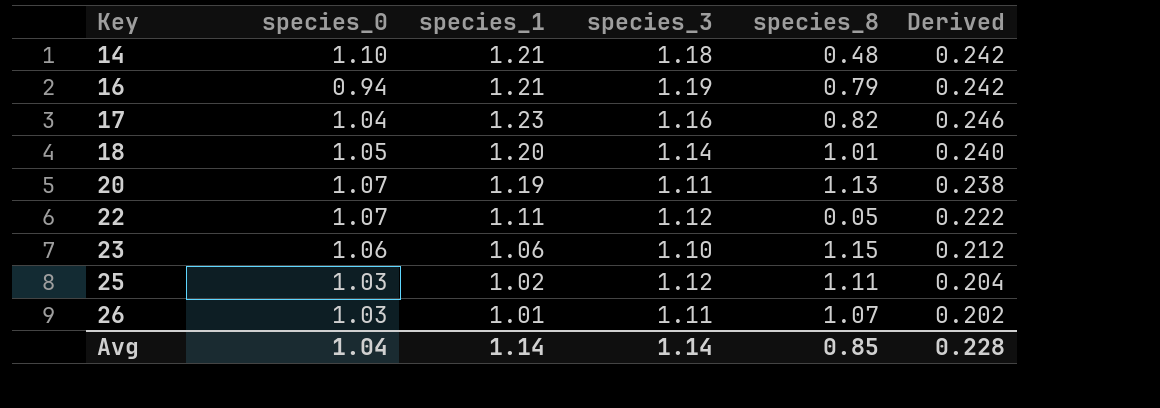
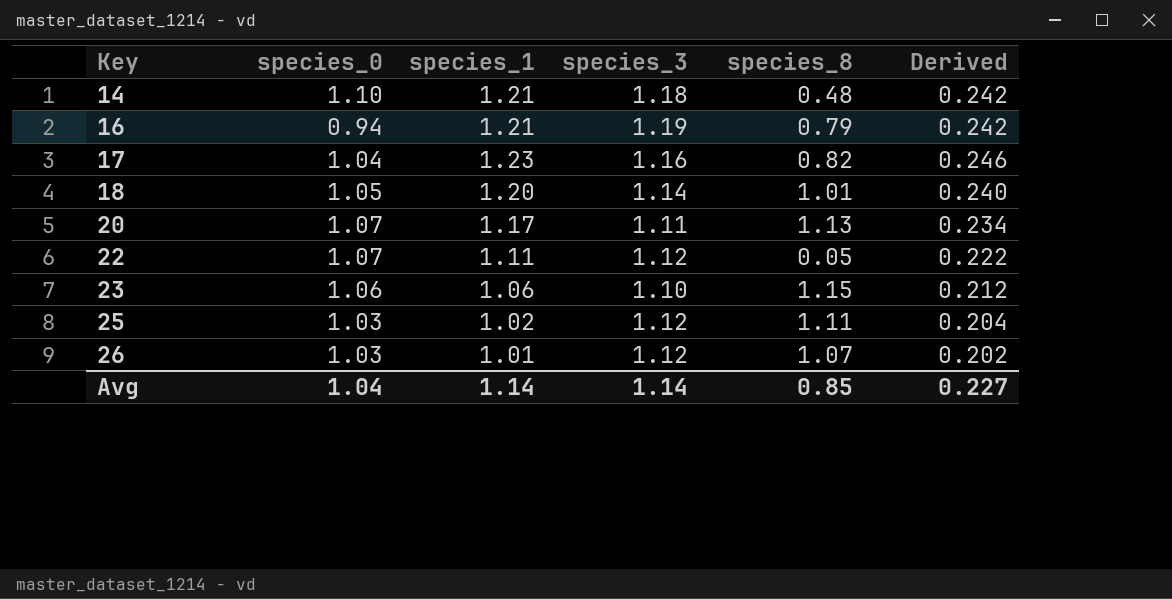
20 | species_1: 1.19 -> 1.17
20 | Derived: 0.238 -> 0.234
26 | species_3: 1.11 -> 1.12
Avg | Derived: 0.228 -> 0.227

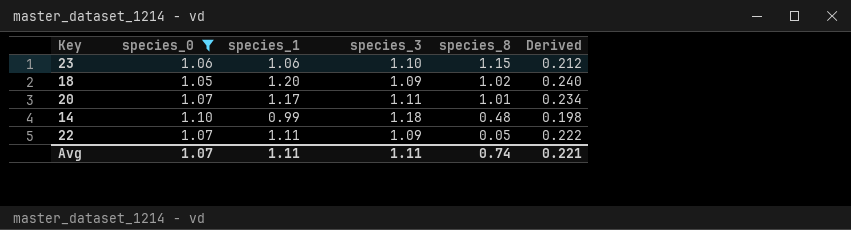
filter: none -> species_0 >= 1.05
row order: Key ascending -> species_8 descending
18 | species_3: 1.14 -> 1.09
18 | species_8: 1.01 -> 1.02
20 | species_8: 1.13 -> 1.01
14 | species_1: 1.21 -> 0.99
14 | Derived: 0.242 -> 0.198
22 | species_3: 1.12 -> 1.09
Avg | species_0: 1.04 -> 1.07
Avg | species_1: 1.14 -> 1.11
Avg | species_3: 1.14 -> 1.11
Avg | species_8: 0.85 -> 0.74
Avg | Derived: 0.227 -> 0.221

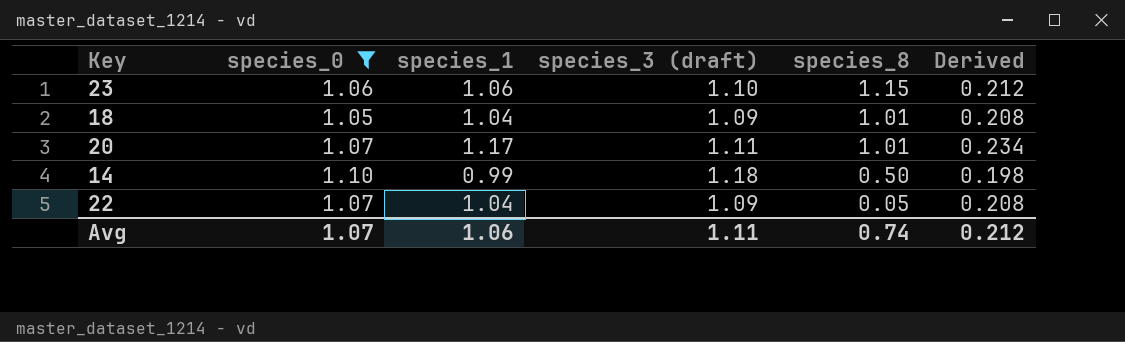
column name: species_3 -> species_3 (draft)
18 | species_1: 1.20 -> 1.04
18 | species_8: 1.02 -> 1.01
18 | Derived: 0.240 -> 0.208
14 | species_8: 0.48 -> 0.50
22 | species_1: 1.11 -> 1.04
22 | Derived: 0.222 -> 0.208
Avg | species_1: 1.11 -> 1.06
Avg | Derived: 0.221 -> 0.212

